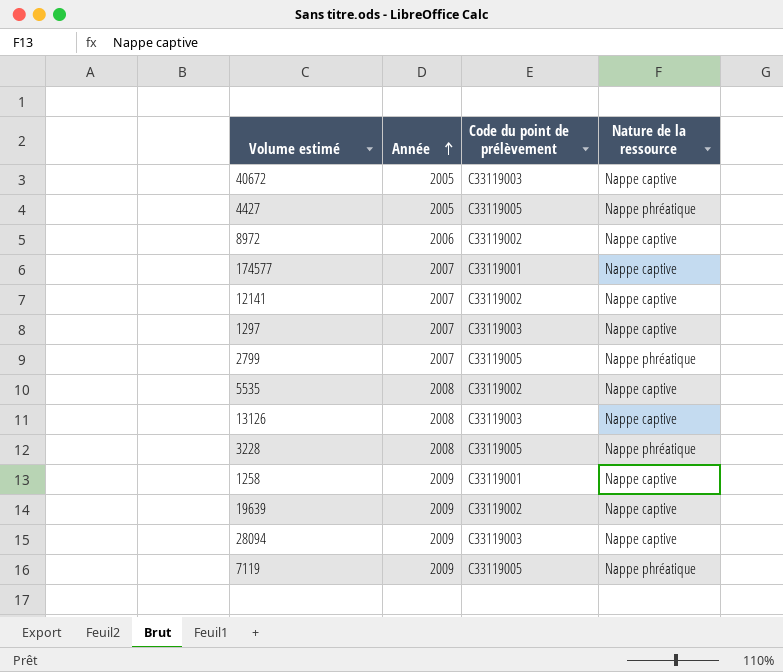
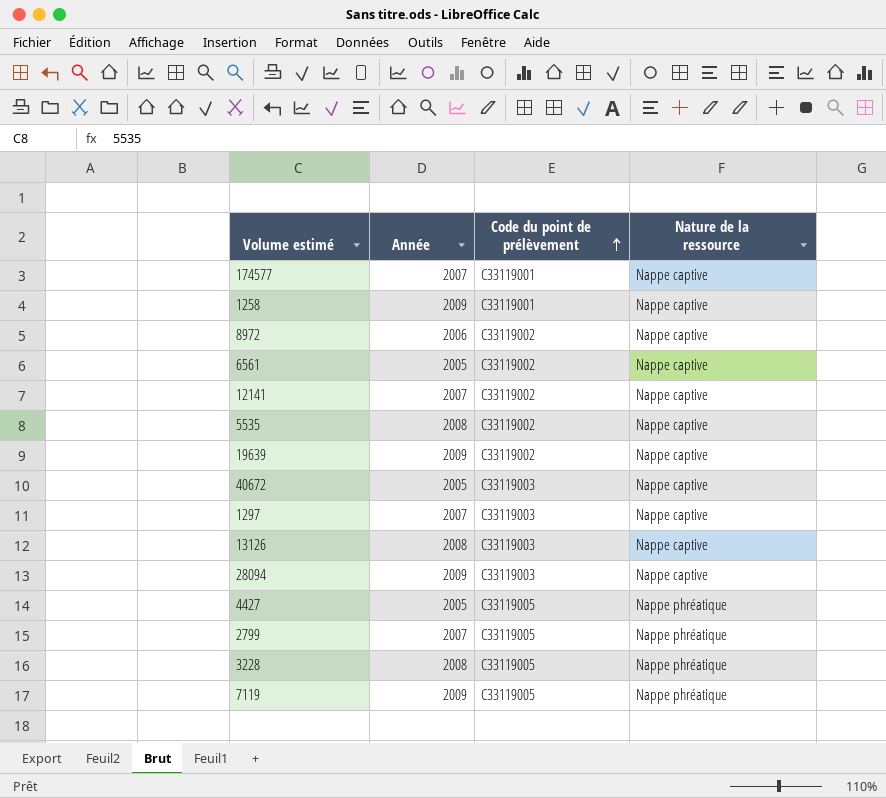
row order: Année ascending -> Code du point de prélèvement ascending
row 6561: none -> 2005 | C33119002 | Nappe captive

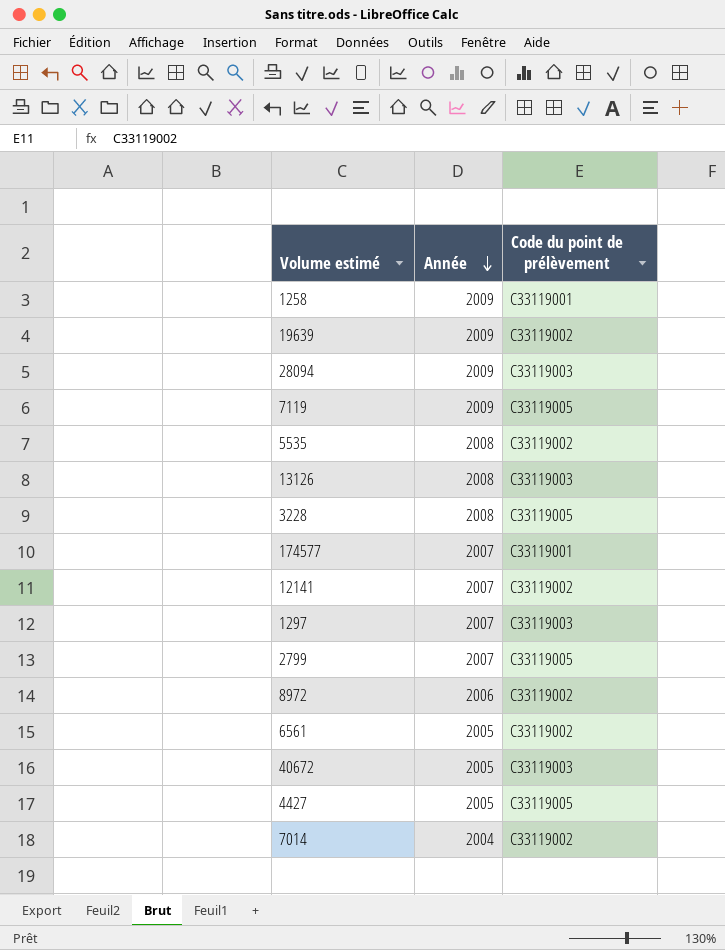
row order: Code du point de prélèvement ascending -> Année descending
column Nature de la ressource | position: 4 -> none
row 7014: none -> 2004 | C33119002

